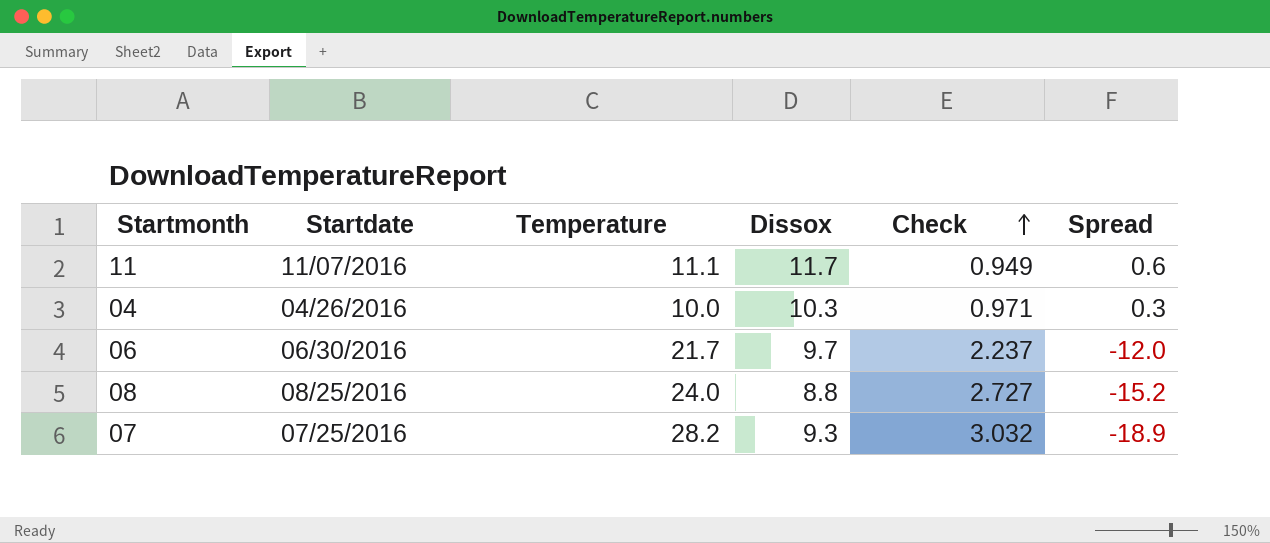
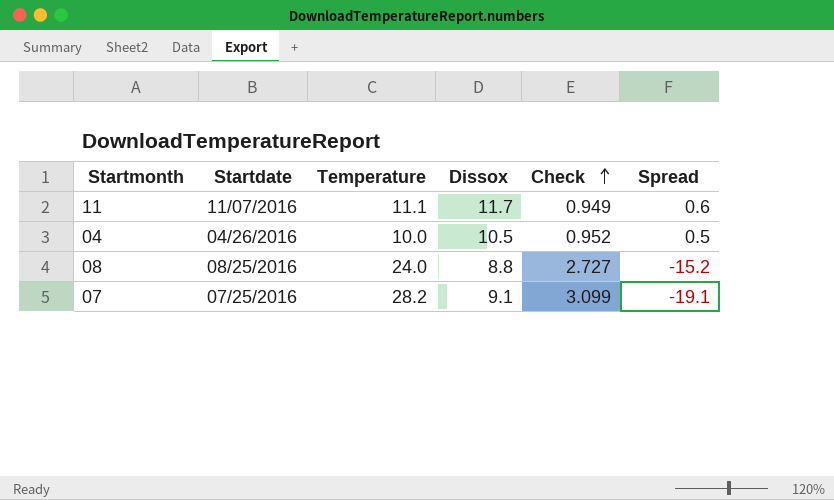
row 06: 06/30/2016 | 21.7 | 9.7 | 2.237 | -12.0 -> none
04 | Dissox: 10.3 -> 10.5
04 | Check: 0.971 -> 0.952
04 | Spread: 0.3 -> 0.5
07 | Dissox: 9.3 -> 9.1
07 | Check: 3.032 -> 3.099
07 | Spread: -18.9 -> -19.1

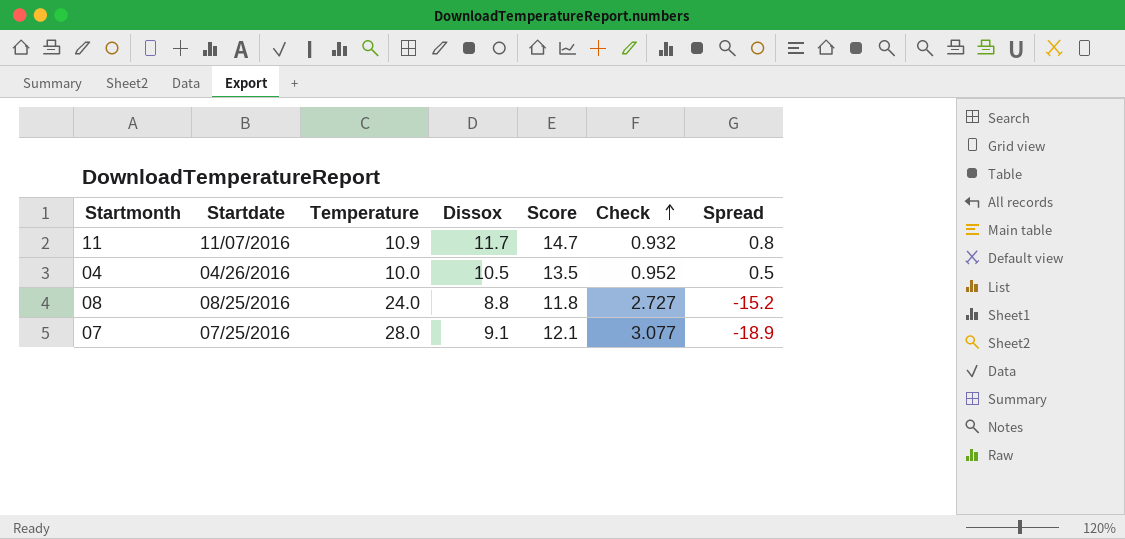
column Score | formula: none -> [Dissox] + 3
11 | Temperature: 11.1 -> 10.9
11 | Check: 0.949 -> 0.932
11 | Spread: 0.6 -> 0.8
07 | Temperature: 28.2 -> 28.0
07 | Check: 3.099 -> 3.077
07 | Spread: -19.1 -> -18.9

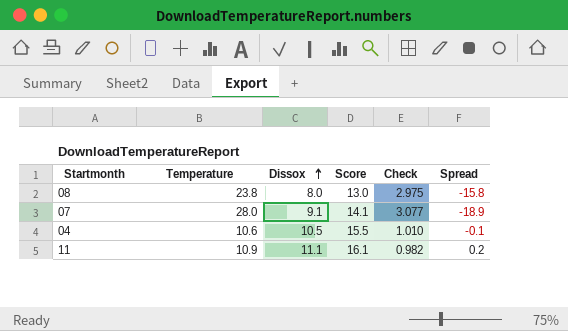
row order: Check ascending -> Dissox ascending
column Startdate | position: 2 -> none
column Score | formula: [Dissox] + 3 -> [Dissox] + 5
08 | Temperature: 24.0 -> 23.8
08 | Dissox: 8.8 -> 8.0
08 | Check: 2.727 -> 2.975
08 | Spread: -15.2 -> -15.8
04 | Temperature: 10.0 -> 10.6
04 | Check: 0.952 -> 1.010
04 | Spread: 0.5 -> -0.1
11 | Dissox: 11.7 -> 11.1
11 | Check: 0.932 -> 0.982
11 | Spread: 0.8 -> 0.2

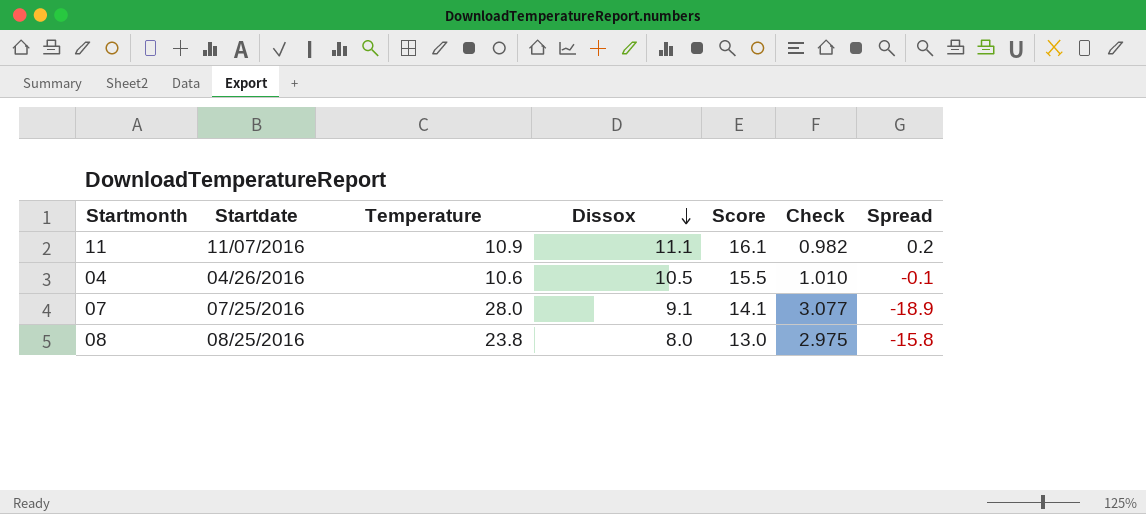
row order: Dissox ascending -> Dissox descending
column Startdate | position: none -> 2

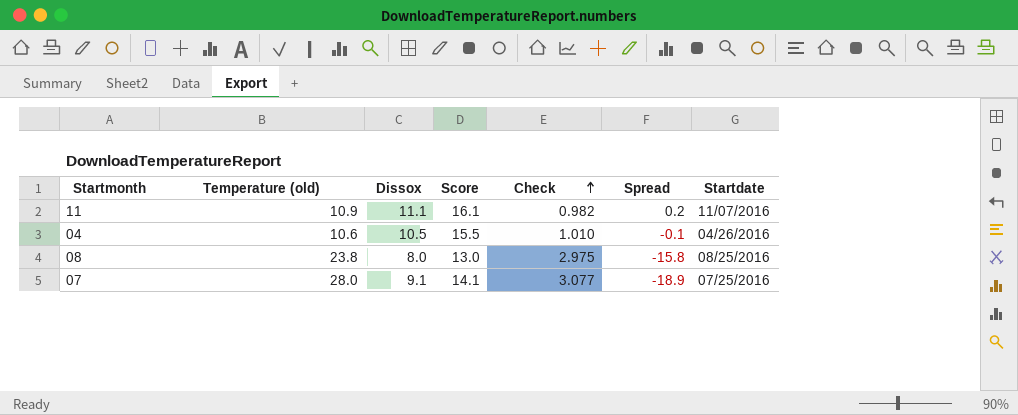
row order: Dissox descending -> Check ascending
column name: Temperature -> Temperature (old)
column Startdate | position: 2 -> 7

